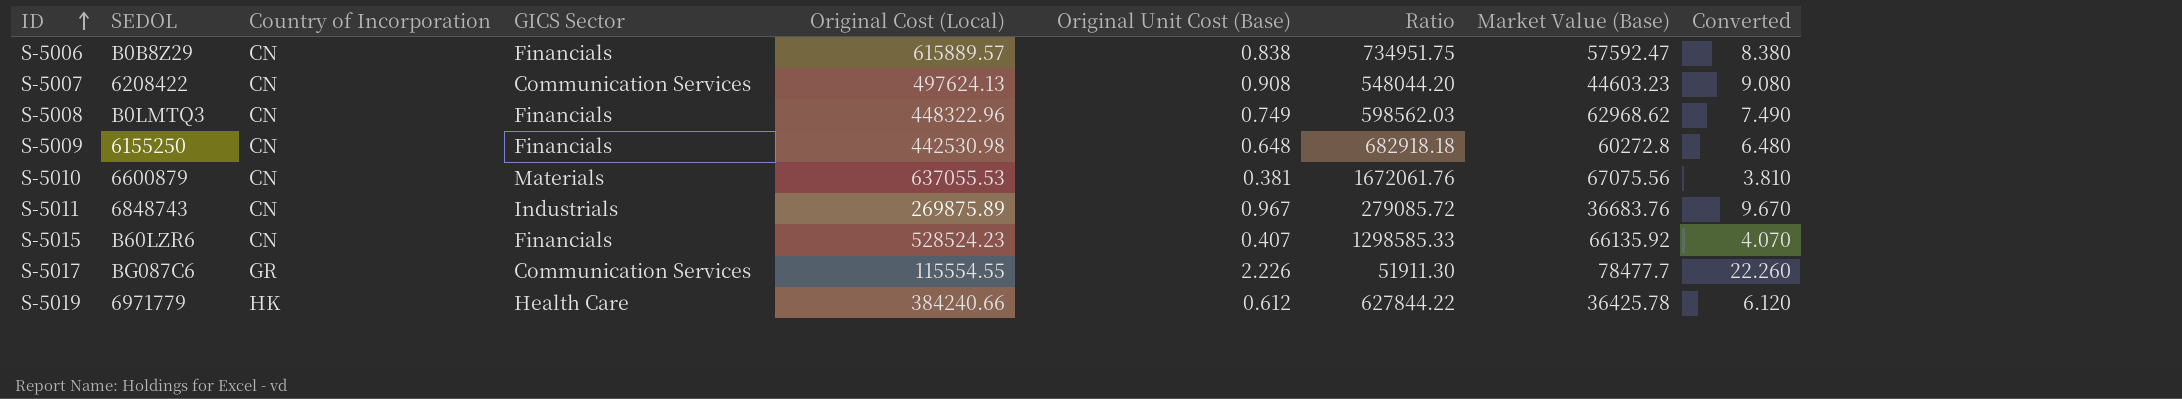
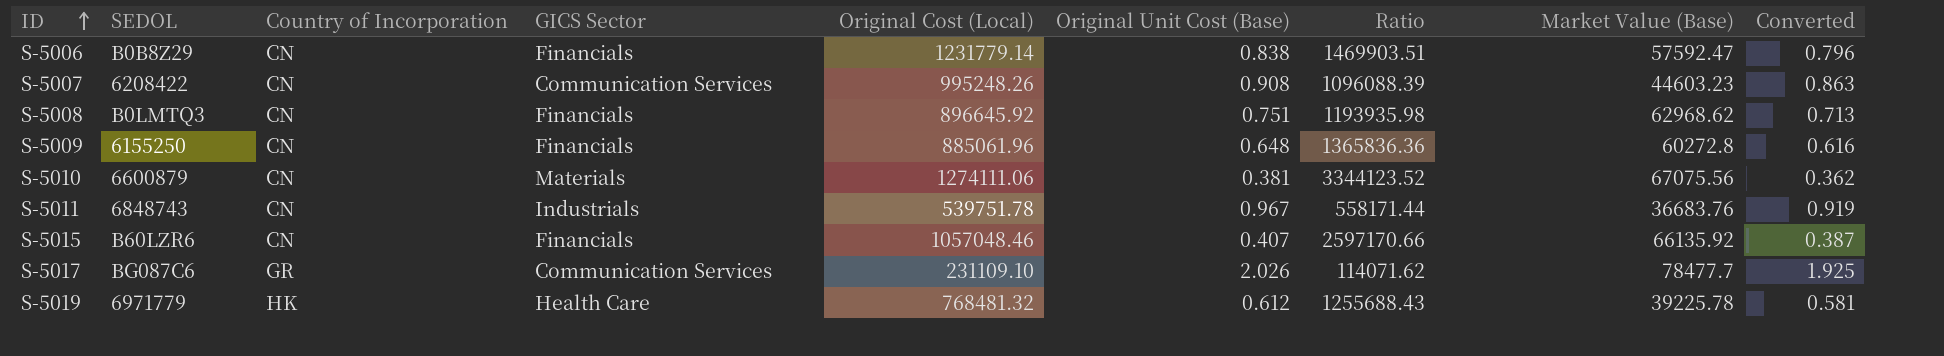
column Converted | formula: [Original Unit Cost (Base)] * 10 -> [Original Unit Cost (Base)] * 0.95
S-5006 | Original Cost (Local): 615889.57 -> 1231779.14
S-5006 | Ratio: 734951.75 -> 1469903.51
S-5007 | Original Cost (Local): 497624.13 -> 995248.26
S-5007 | Ratio: 548044.20 -> 1096088.39
S-5008 | Original Cost (Local): 448322.96 -> 896645.92
S-5008 | Original Unit Cost (Base): 0.749 -> 0.751
S-5008 | Ratio: 598562.03 -> 1193935.98
S-5009 | Original Cost (Local): 442530.98 -> 885061.96
S-5009 | Ratio: 682918.18 -> 1365836.36
S-5010 | Original Cost (Local): 637055.53 -> 1274111.06
S-5010 | Ratio: 1672061.76 -> 3344123.52
S-5011 | Original Cost (Local): 269875.89 -> 539751.78
S-5011 | Ratio: 279085.72 -> 558171.44
S-5015 | Original Cost (Local): 528524.23 -> 1057048.46
S-5015 | Ratio: 1298585.33 -> 2597170.66
S-5017 | Original Cost (Local): 115554.55 -> 231109.10
S-5017 | Original Unit Cost (Base): 2.226 -> 2.026
S-5017 | Ratio: 51911.30 -> 114071.62
S-5019 | Original Cost (Local): 384240.66 -> 768481.32
S-5019 | Ratio: 627844.22 -> 1255688.43
S-5019 | Market Value (Base): 36425.78 -> 39225.78

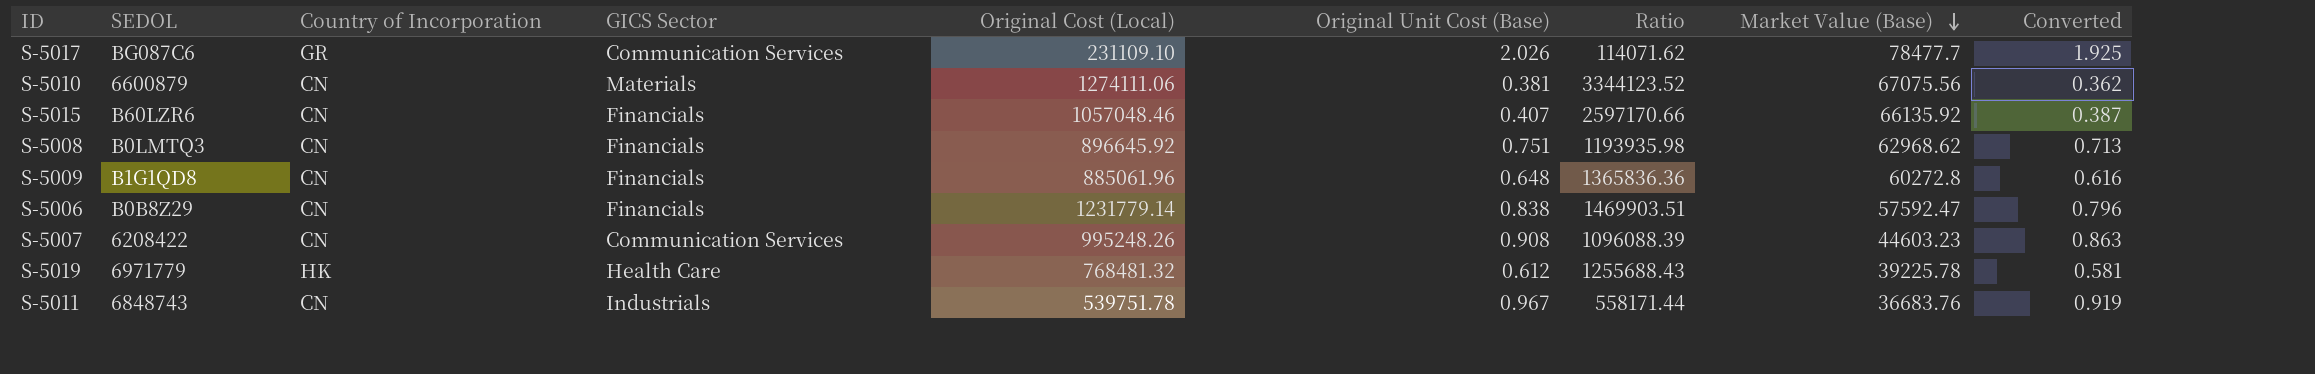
row order: ID ascending -> Market Value (Base) descending
S-5009 | SEDOL: 6155250 -> B1G1QD8

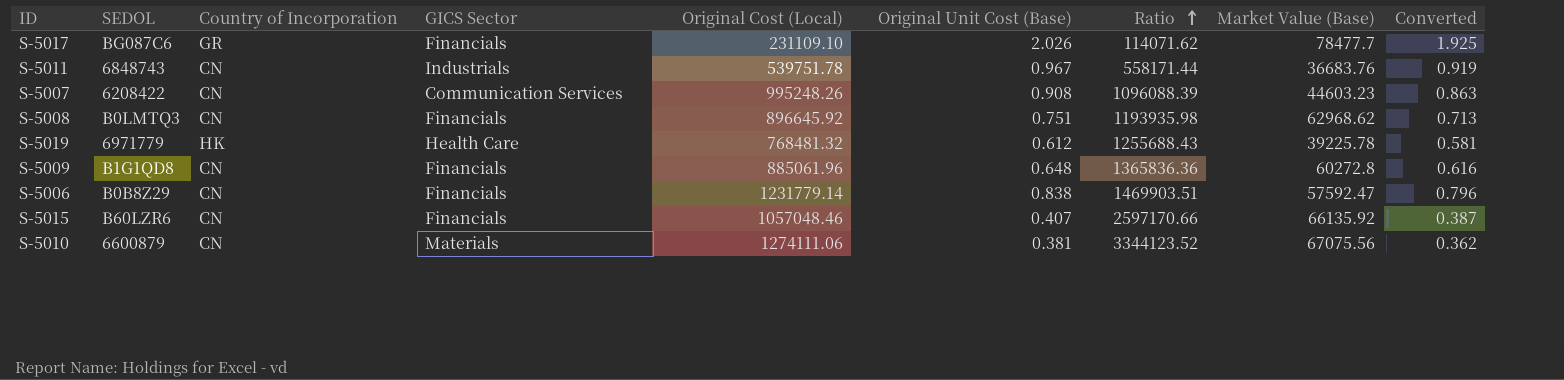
row order: Market Value (Base) descending -> Ratio ascending
S-5017 | GICS Sector: Communication Services -> Financials

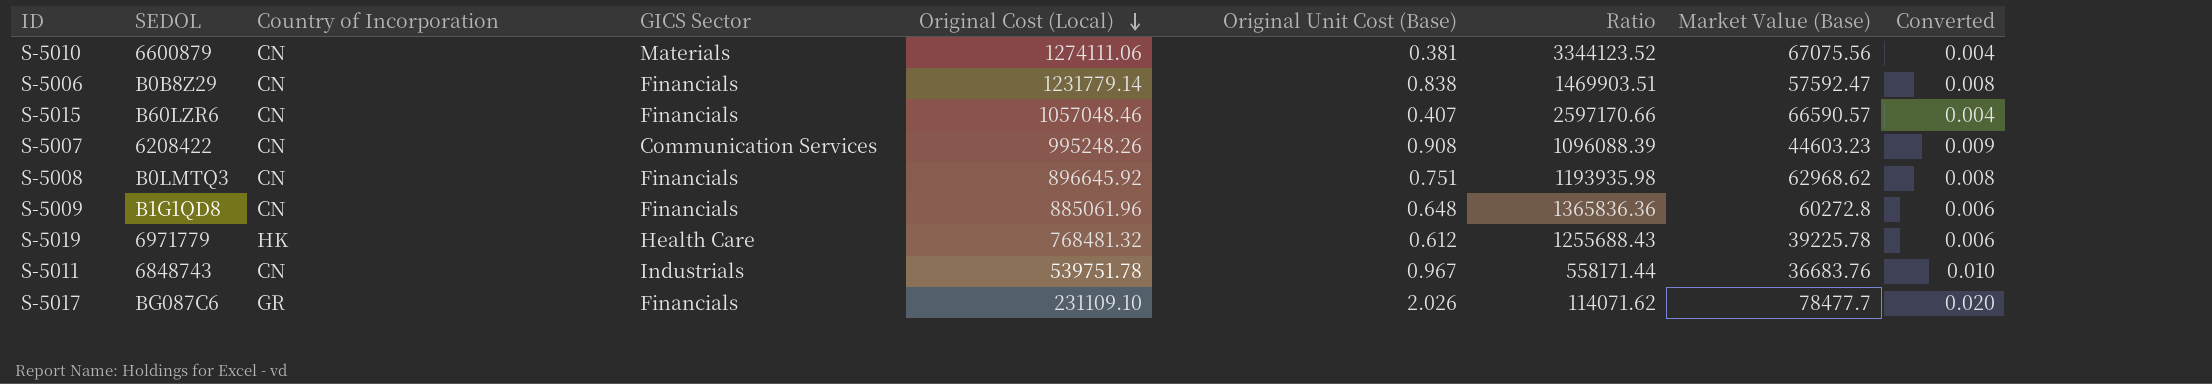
row order: Ratio ascending -> Original Cost (Local) descending
column Converted | formula: [Original Unit Cost (Base)] * 0.95 -> [Original Unit Cost (Base)] * 0.01
S-5015 | Market Value (Base): 66135.92 -> 66590.57

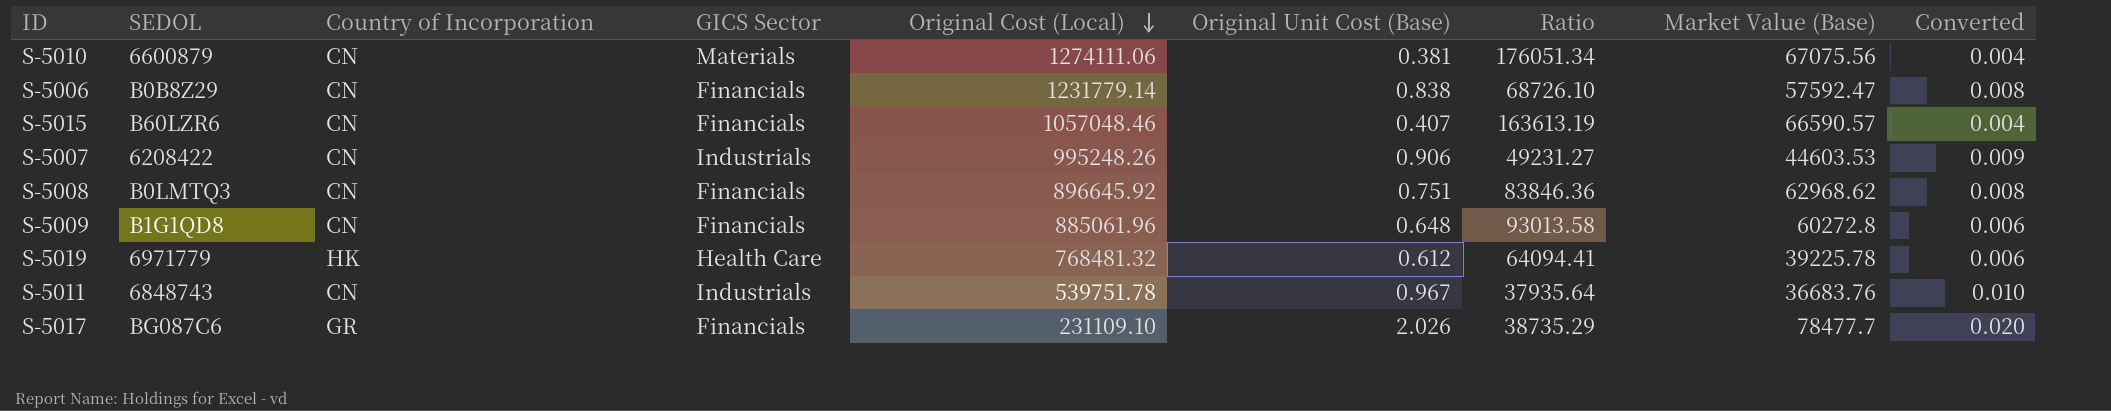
column Ratio | formula: [Original Cost (Local)] / [Original Unit Cost (Base)] -> [Market Value (Base)] / [Original Unit Cost (Base)]
S-5007 | GICS Sector: Communication Services -> Industrials
S-5007 | Original Unit Cost (Base): 0.908 -> 0.906
S-5007 | Market Value (Base): 44603.23 -> 44603.53

